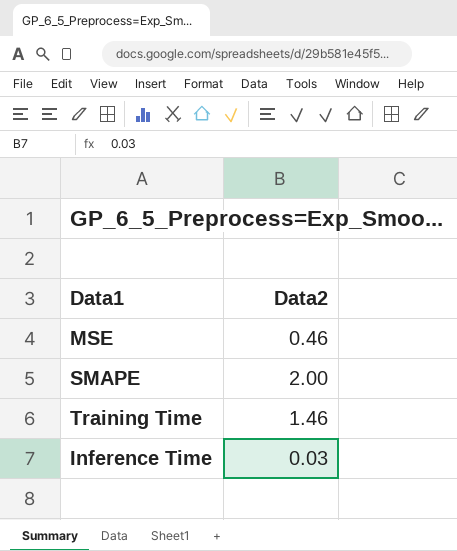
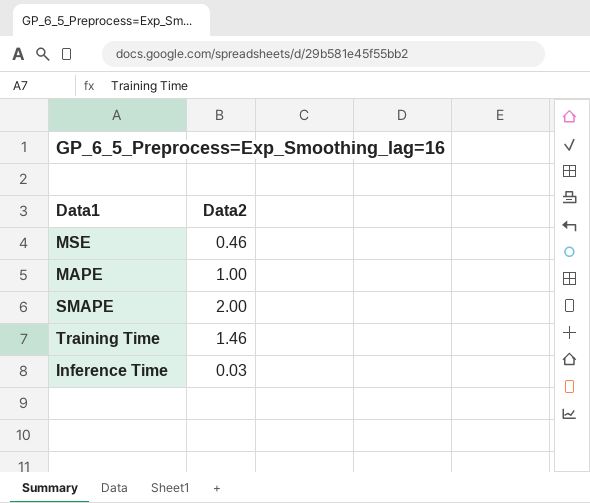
row MAPE: none -> 1.00

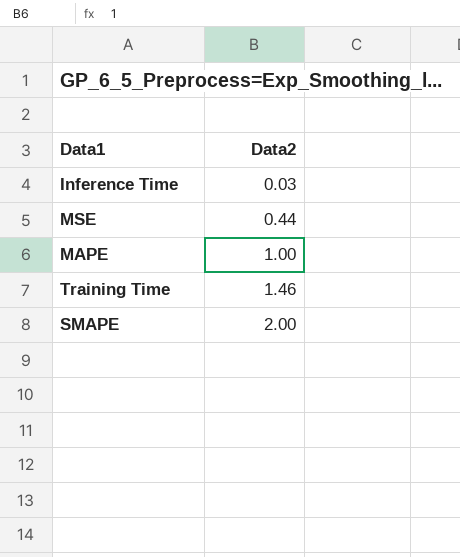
row order: none -> Data2 ascending
MSE | Data2: 0.46 -> 0.44

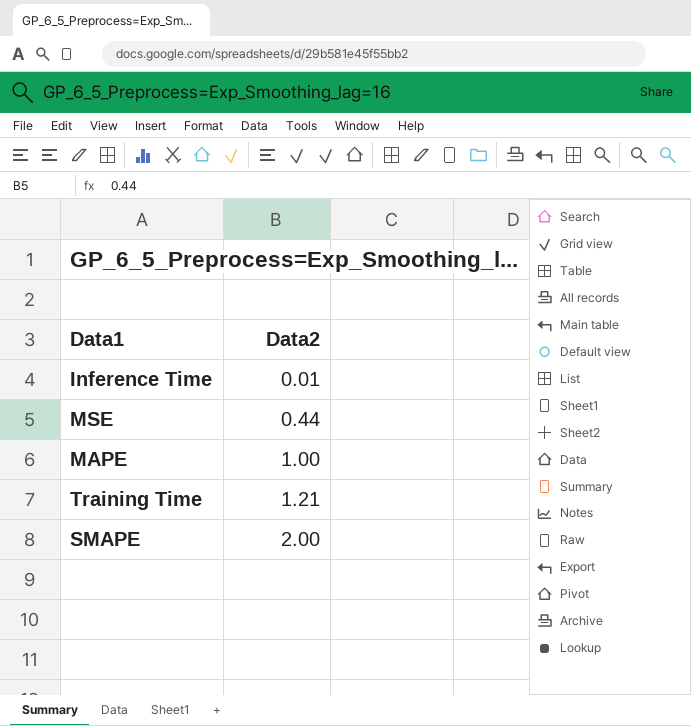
Inference Time | Data2: 0.03 -> 0.01
Training Time | Data2: 1.46 -> 1.21

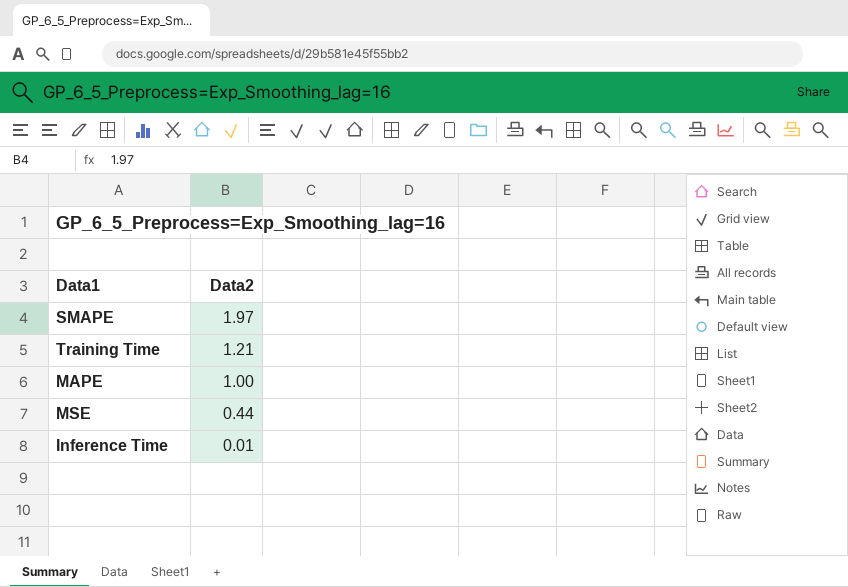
row order: Data2 ascending -> Data2 descending
SMAPE | Data2: 2.00 -> 1.97

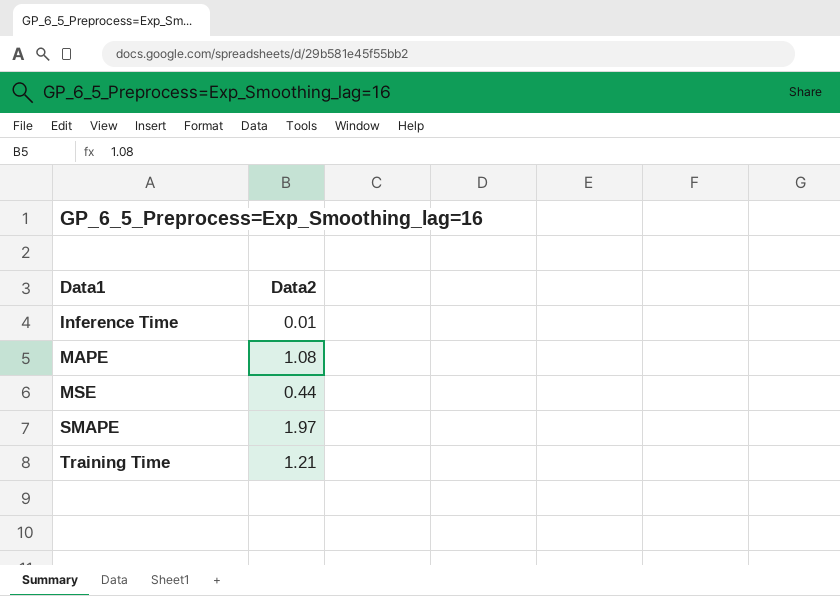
row order: Data2 descending -> Data1 ascending
MAPE | Data2: 1.00 -> 1.08

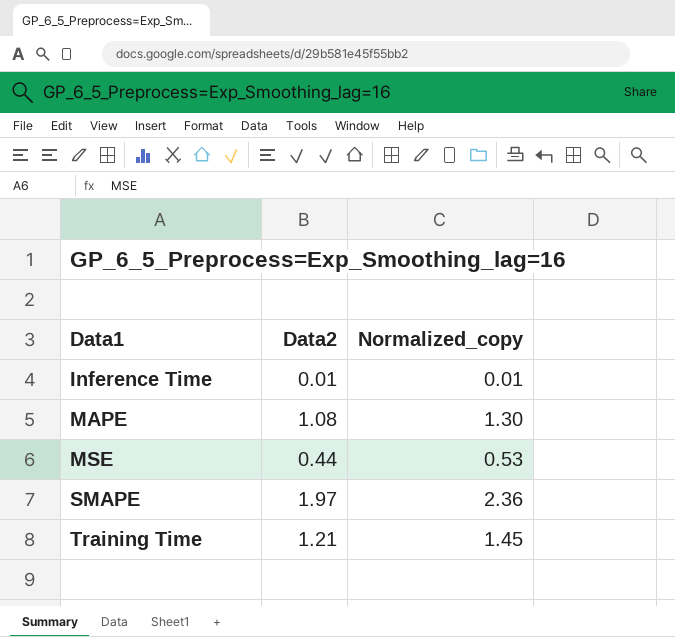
column Normalized_copy | formula: none -> [Data2] * 1.2

